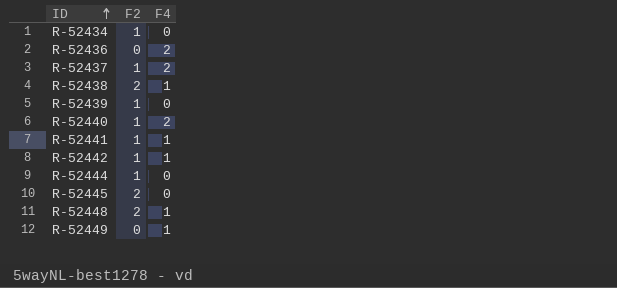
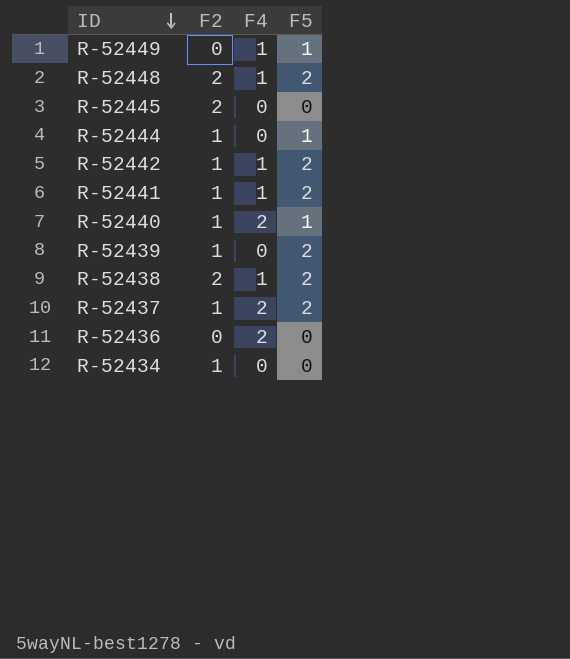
row order: ID ascending -> ID descending
column F5 | position: none -> 4

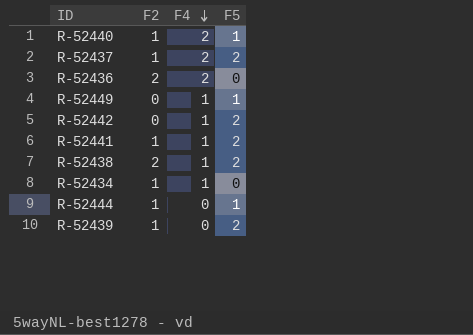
row order: ID descending -> F4 descending
row R-52448: 2 | 1 | 2 -> none
row R-52445: 2 | 0 | 0 -> none
R-52436 | F2: 0 -> 2
R-52442 | F2: 1 -> 0
R-52434 | F4: 0 -> 1

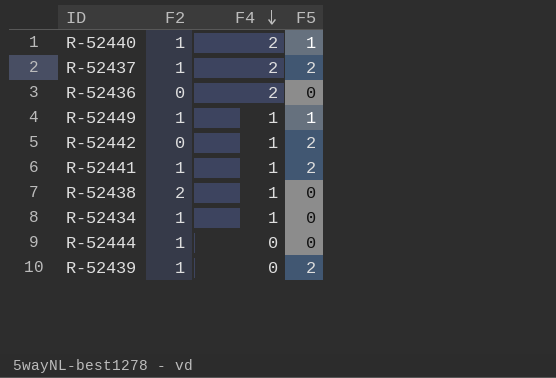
R-52436 | F2: 2 -> 0
R-52449 | F2: 0 -> 1
R-52438 | F5: 2 -> 0
R-52444 | F5: 1 -> 0

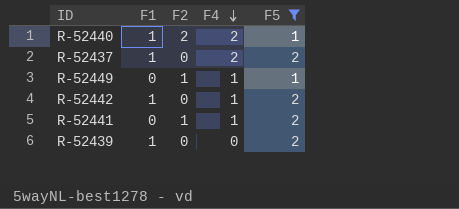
filter: none -> F5 != 0
column F1 | position: none -> 2
R-52440 | F2: 1 -> 2
R-52437 | F2: 1 -> 0
R-52439 | F2: 1 -> 0

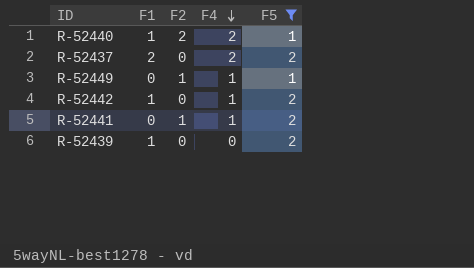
R-52437 | F1: 1 -> 2

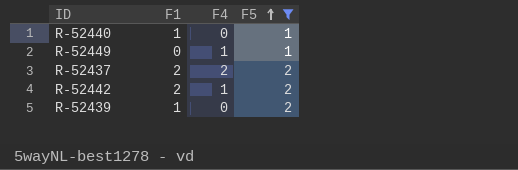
row order: F4 descending -> F5 ascending
column F2 | position: 3 -> none
row R-52441: 0 | 1 | 1 | 2 -> none
R-52440 | F4: 2 -> 0
R-52442 | F1: 1 -> 2

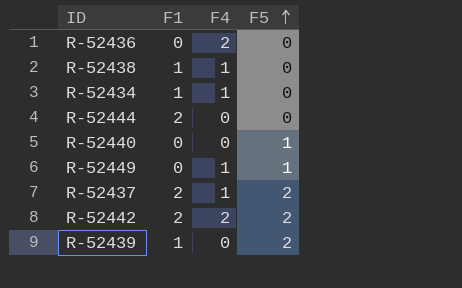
filter: F5 != 0 -> none
R-52440 | F1: 1 -> 0
R-52437 | F4: 2 -> 1
R-52442 | F4: 1 -> 2

